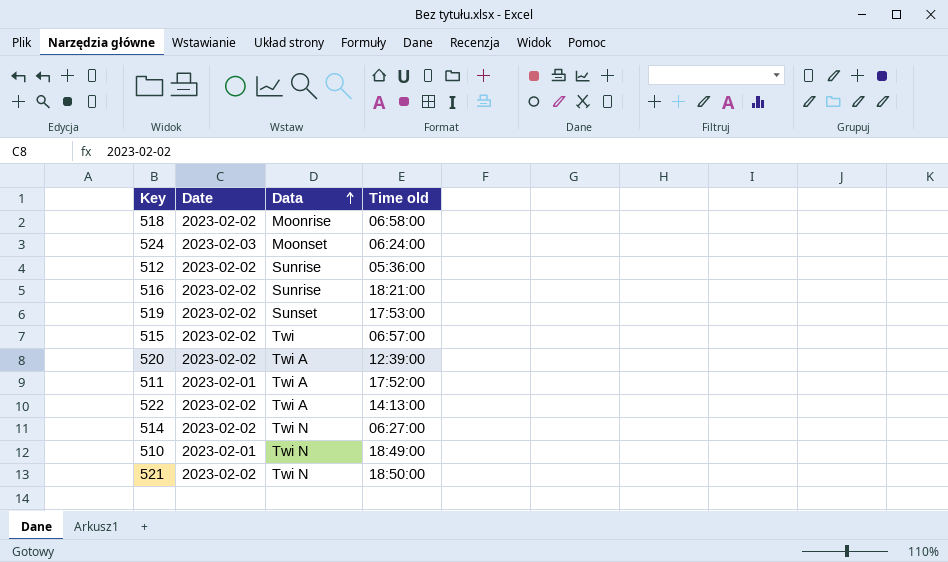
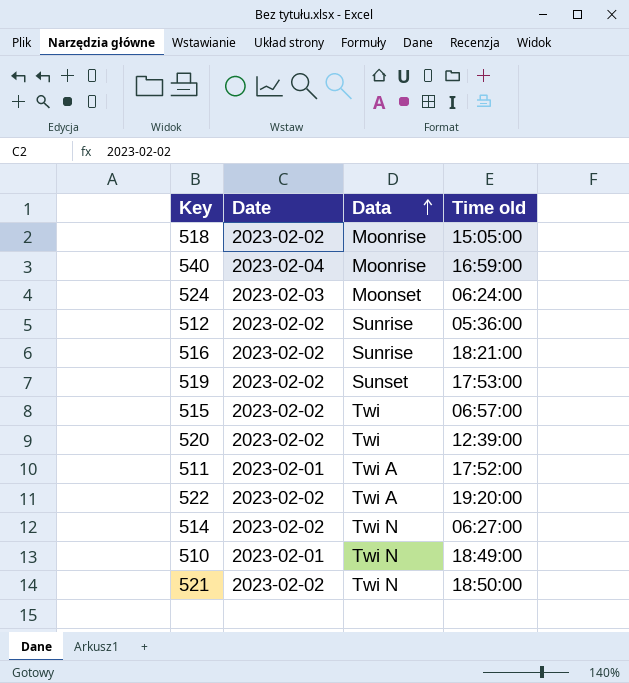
518 | Time old: 06:58:00 -> 15:05:00
row 540: none -> 2023-02-04 | Moonrise | 16:59:00
520 | Data: Twi A -> Twi
522 | Time old: 14:13:00 -> 19:20:00

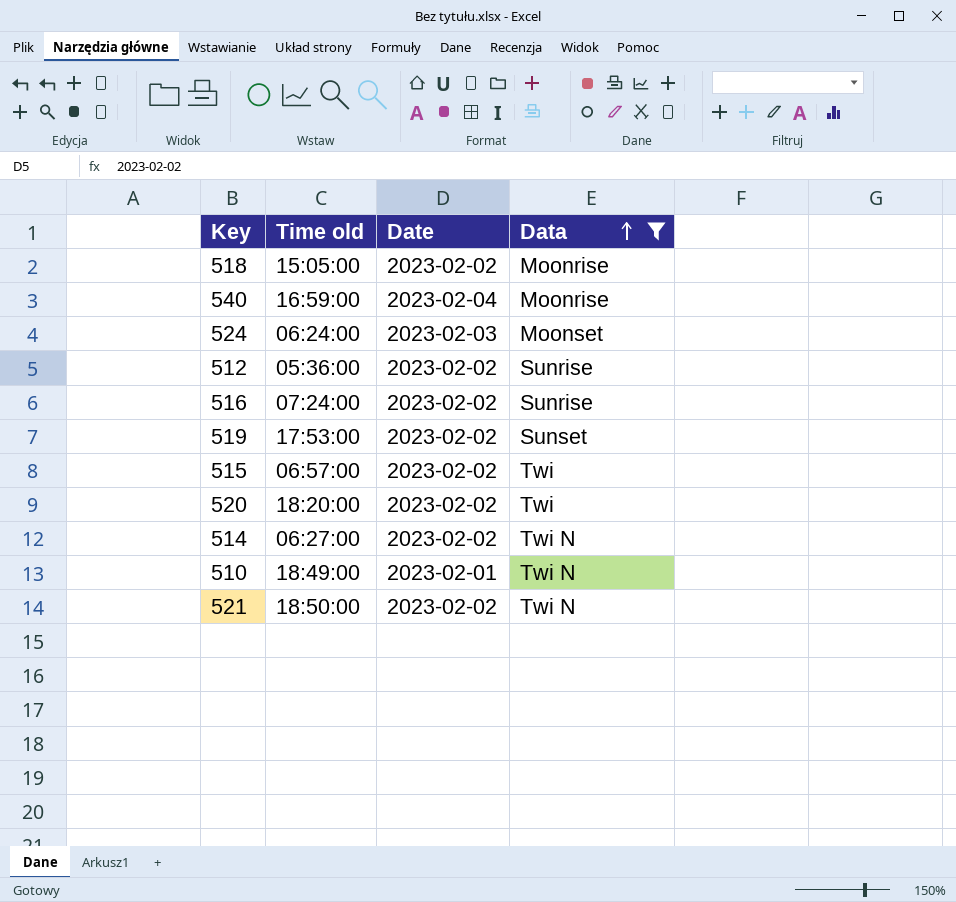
filter: none -> Data != Twi A
column Time old | position: 4 -> 2
516 | Time old: 18:21:00 -> 07:24:00
520 | Time old: 12:39:00 -> 18:20:00

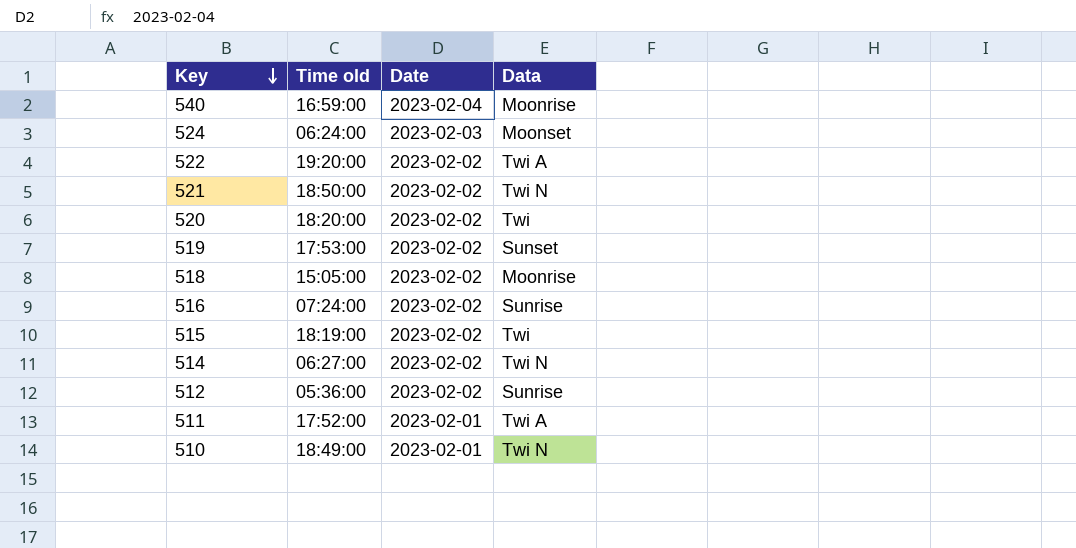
filter: Data != Twi A -> none
row order: Data ascending -> Key descending
515 | Time old: 06:57:00 -> 18:19:00

